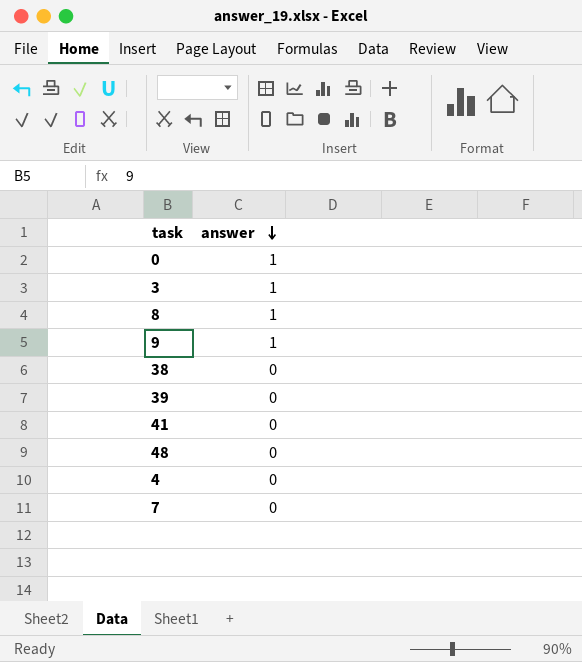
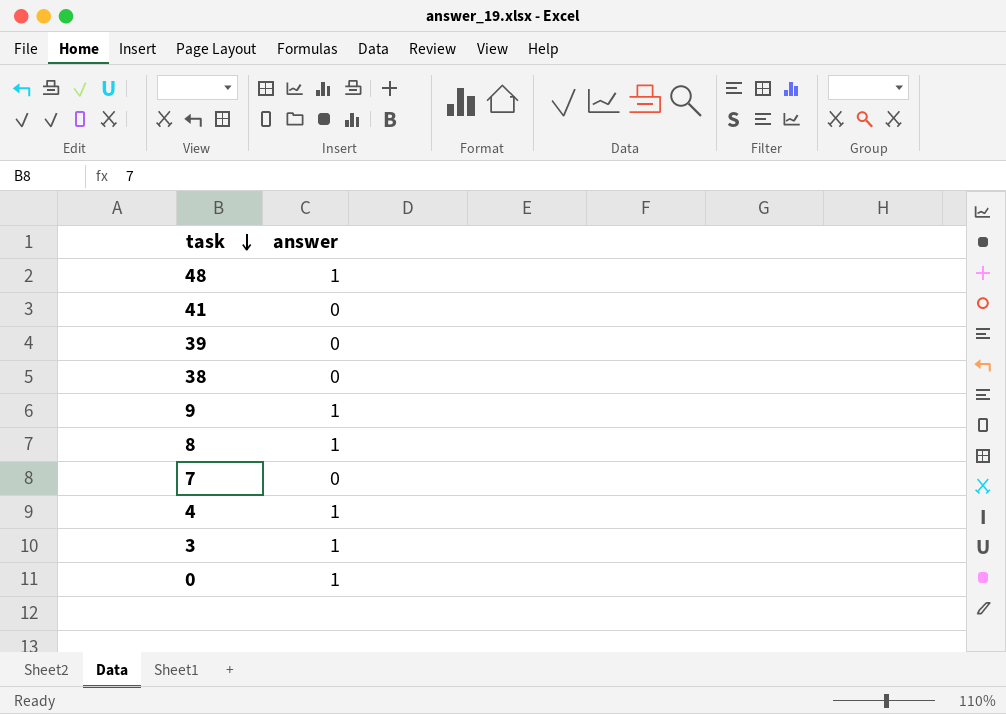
row order: answer descending -> task descending
48 | answer: 0 -> 1
4 | answer: 0 -> 1

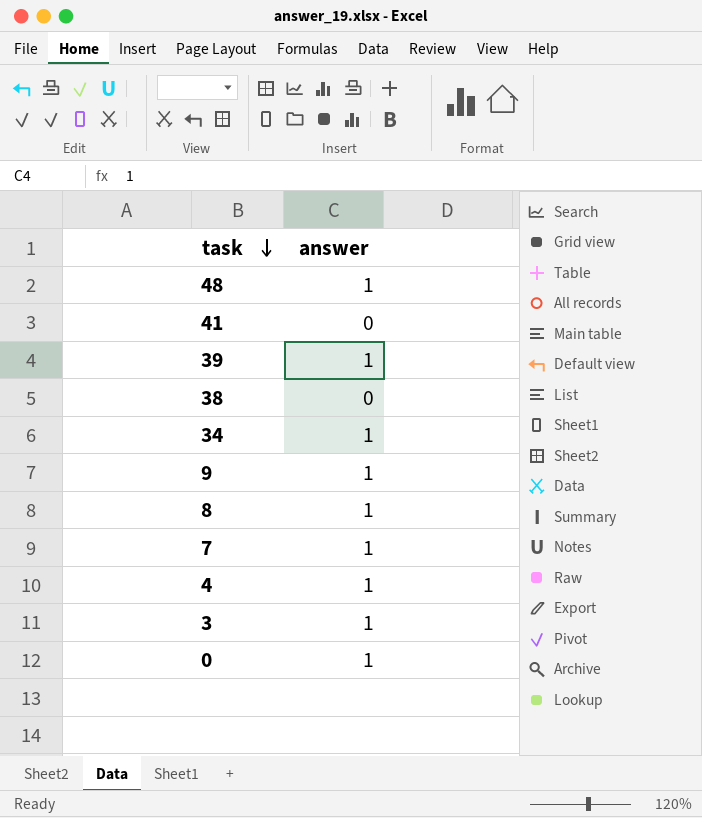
39 | answer: 0 -> 1
row 34: none -> 1
7 | answer: 0 -> 1

